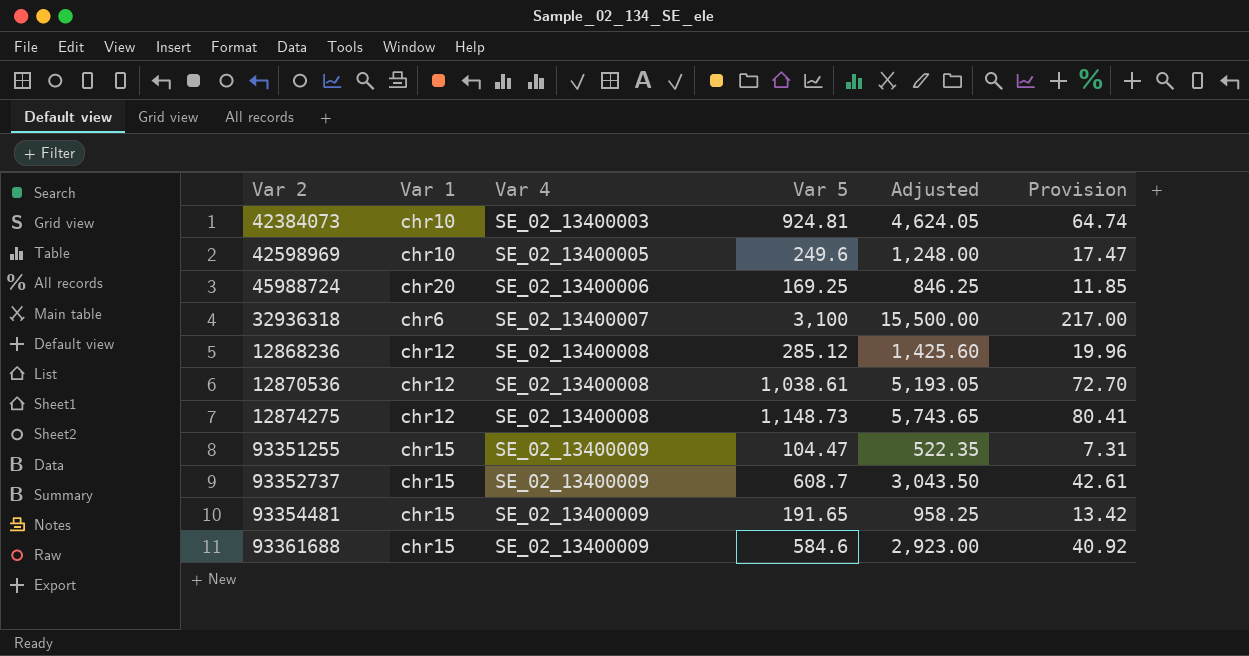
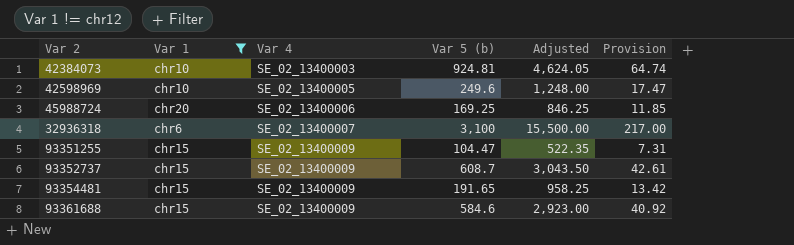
filter: none -> Var 1 != chr12
column name: Var 5 -> Var 5 (b)

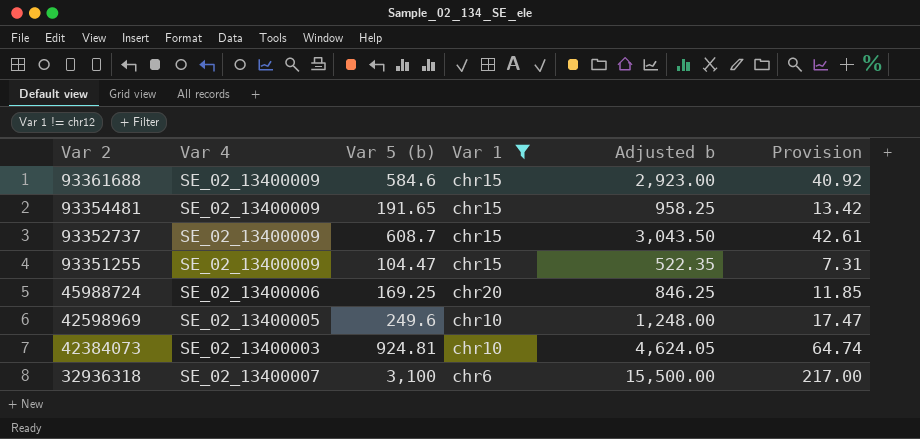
row order: Var 4 ascending -> Var 2 descending
column Var 1 | position: 2 -> 4
column name: Adjusted -> Adjusted b

